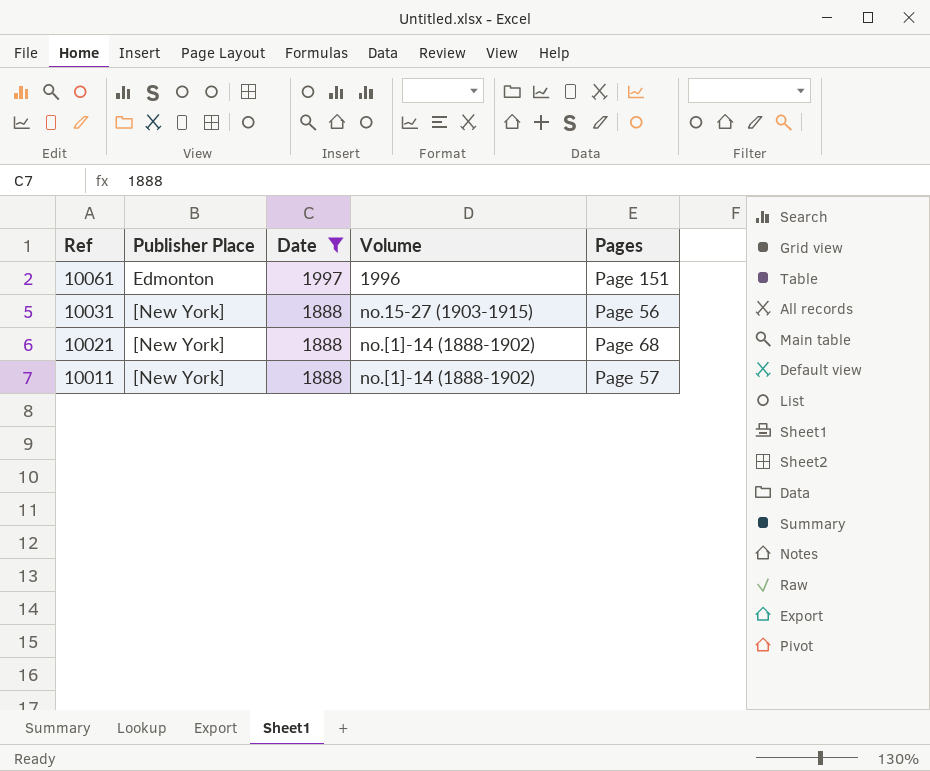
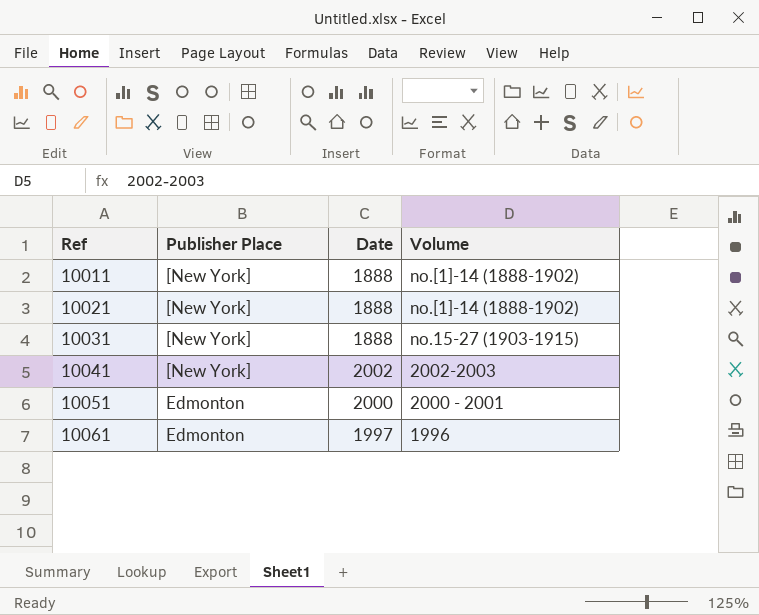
filter: Date <= 1997 -> none
row order: Ref descending -> Ref ascending
column Pages | position: 5 -> none

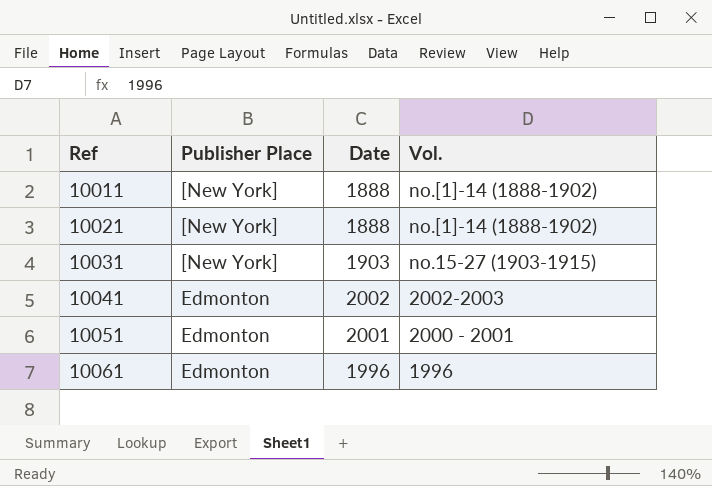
column name: Volume -> Vol.
10031 | Date: 1888 -> 1903
10041 | Publisher Place: [New York] -> Edmonton
10051 | Date: 2000 -> 2001
10061 | Date: 1997 -> 1996

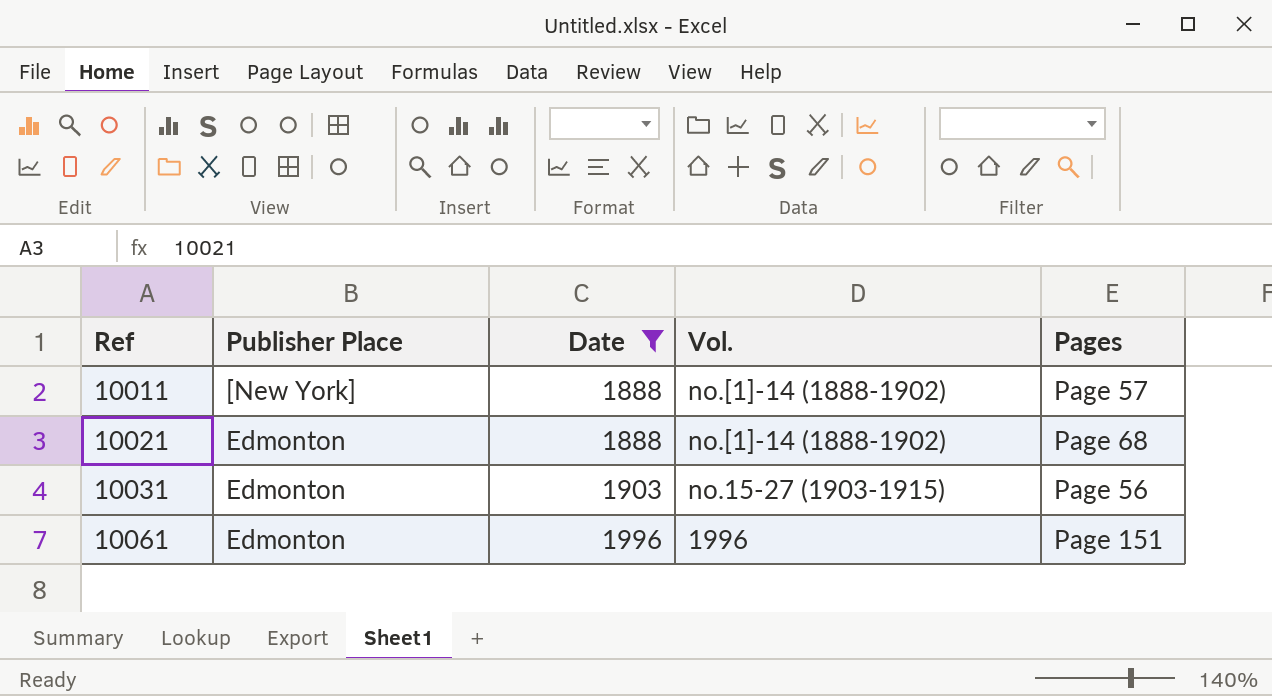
filter: none -> Date <= 1996
column Pages | position: none -> 5
10021 | Publisher Place: [New York] -> Edmonton
10031 | Publisher Place: [New York] -> Edmonton

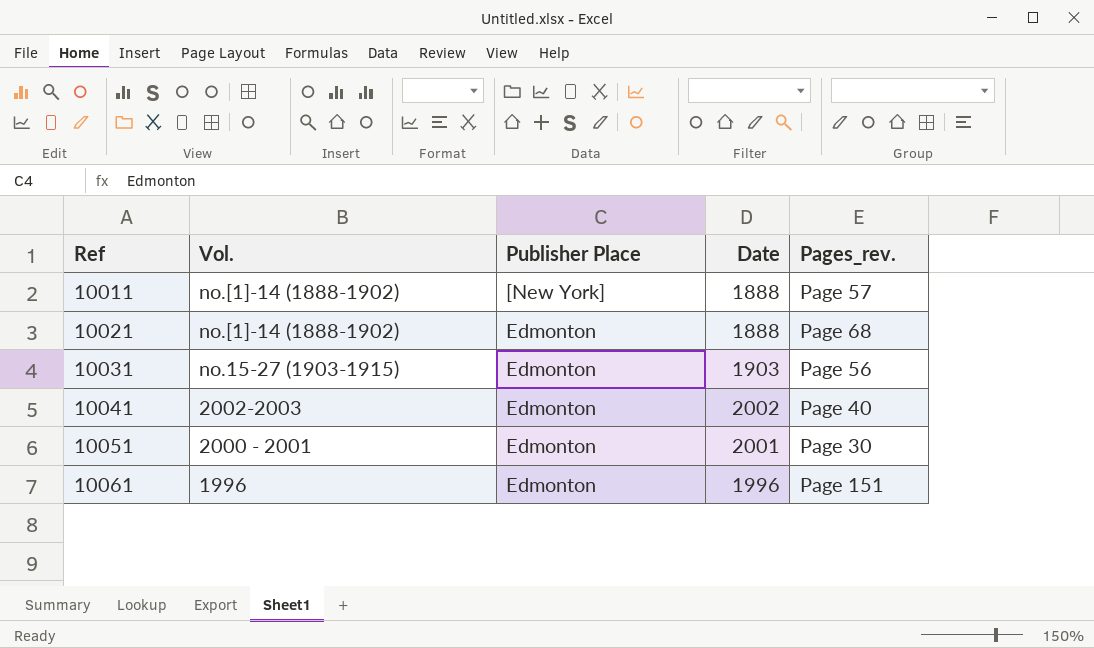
filter: Date <= 1996 -> none
column Vol. | position: 4 -> 2
column name: Pages -> Pages_rev.

